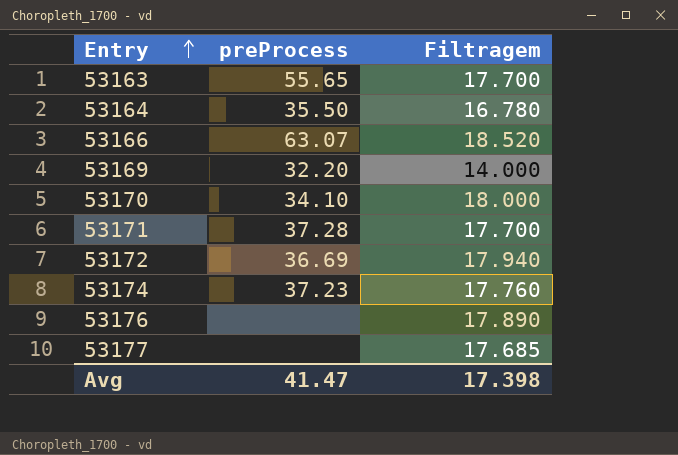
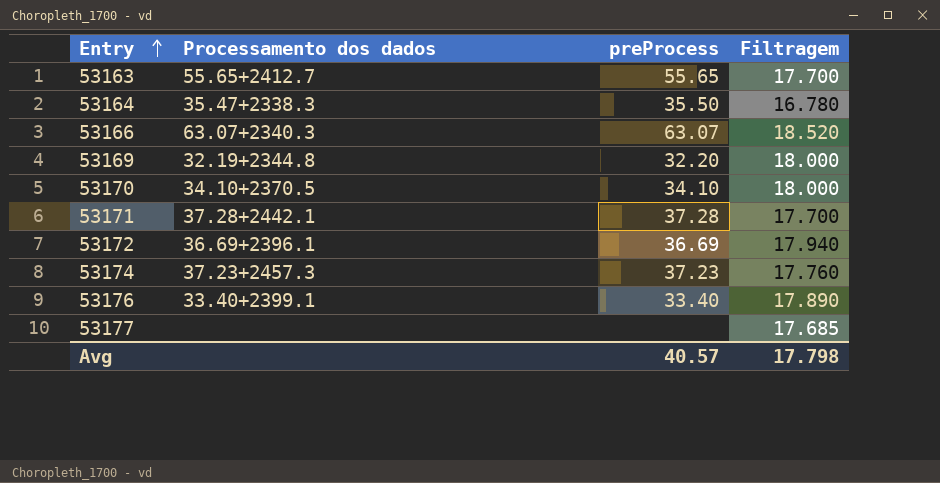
column Processamento dos dados | position: none -> 2
53169 | Filtragem: 14.000 -> 18.000
53176 | preProcess: none -> 33.40
Avg | preProcess: 41.47 -> 40.57
Avg | Filtragem: 17.398 -> 17.798

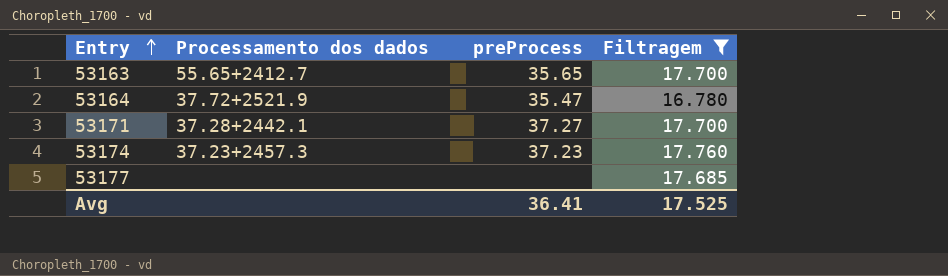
filter: none -> Filtragem <= 17.760
53163 | preProcess: 55.65 -> 35.65
53164 | Processamento dos dados: 35.47+2338.3 -> 37.72+2521.9
53164 | preProcess: 35.50 -> 35.47
53171 | preProcess: 37.28 -> 37.27
Avg | preProcess: 40.57 -> 36.41
Avg | Filtragem: 17.798 -> 17.525

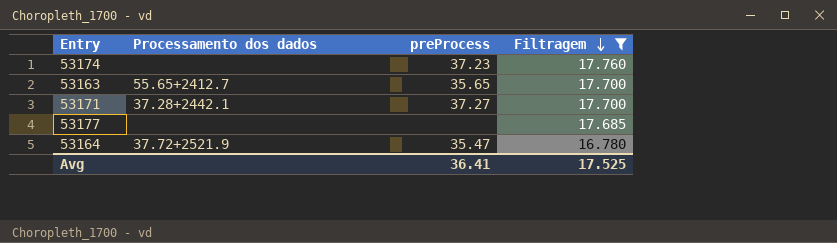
row order: Entry ascending -> Filtragem descending
53174 | Processamento dos dados: 37.23+2457.3 -> none

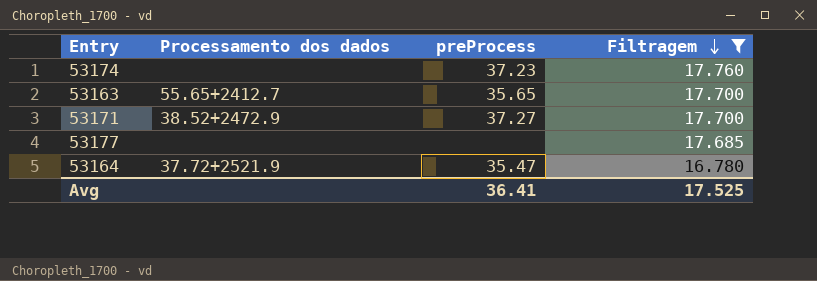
53171 | Processamento dos dados: 37.28+2442.1 -> 38.52+2472.9

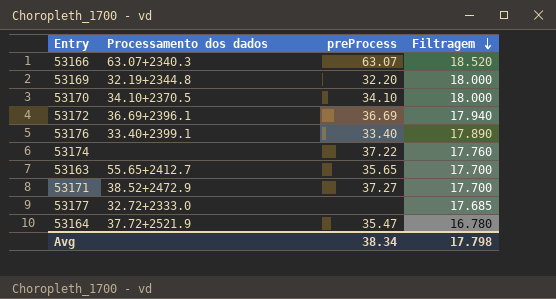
filter: Filtragem <= 17.760 -> none
53174 | preProcess: 37.23 -> 37.22
53177 | Processamento dos dados: none -> 32.72+2333.0
Avg | preProcess: 36.41 -> 38.34
Avg | Filtragem: 17.525 -> 17.798

